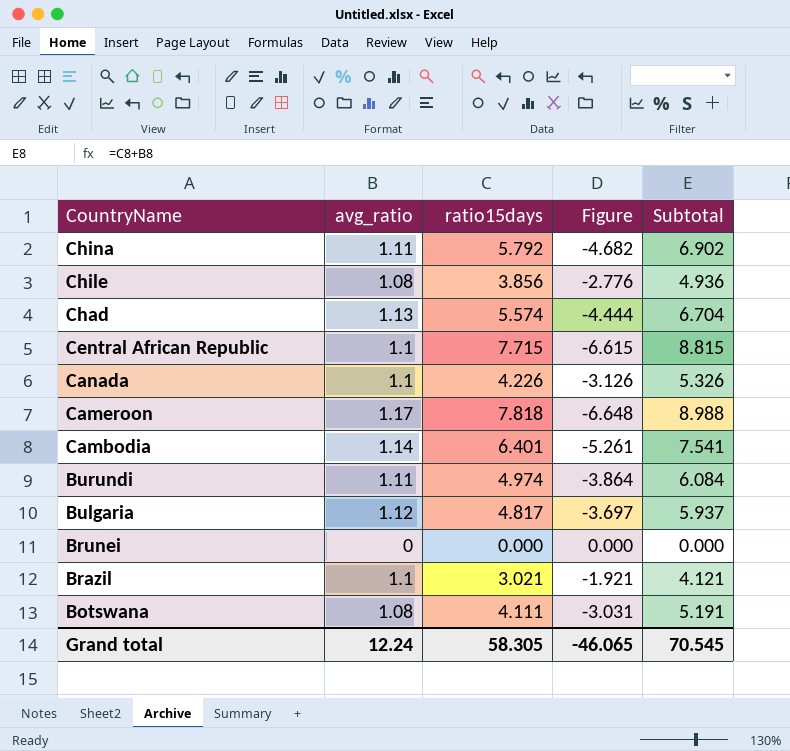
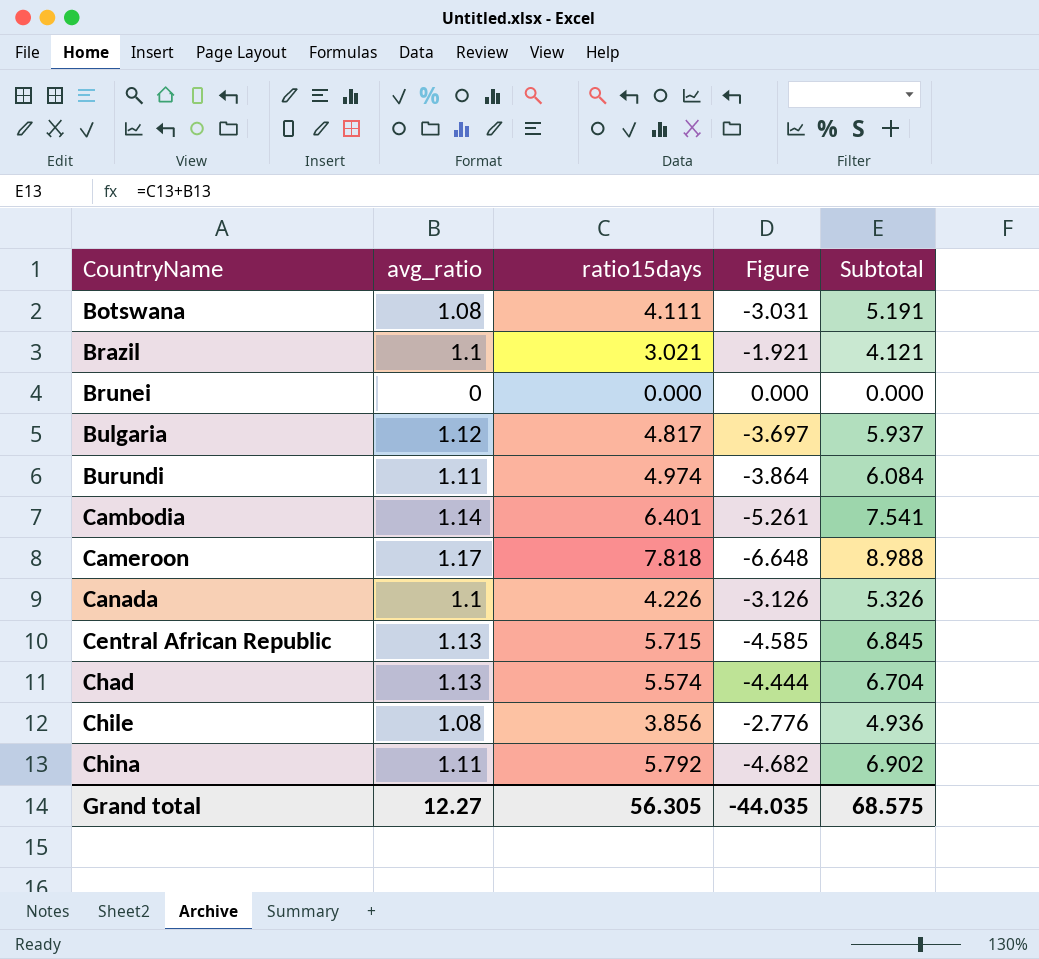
row order: CountryName descending -> CountryName ascending
Central African Republic | avg_ratio: 1.1 -> 1.13
Central African Republic | ratio15days: 7.715 -> 5.715
Central African Republic | Figure: -6.615 -> -4.585
Central African Republic | Subtotal: 8.815 -> 6.845
Grand total | avg_ratio: 12.24 -> 12.27
Grand total | ratio15days: 58.305 -> 56.305
Grand total | Figure: -46.065 -> -44.035
Grand total | Subtotal: 70.545 -> 68.575

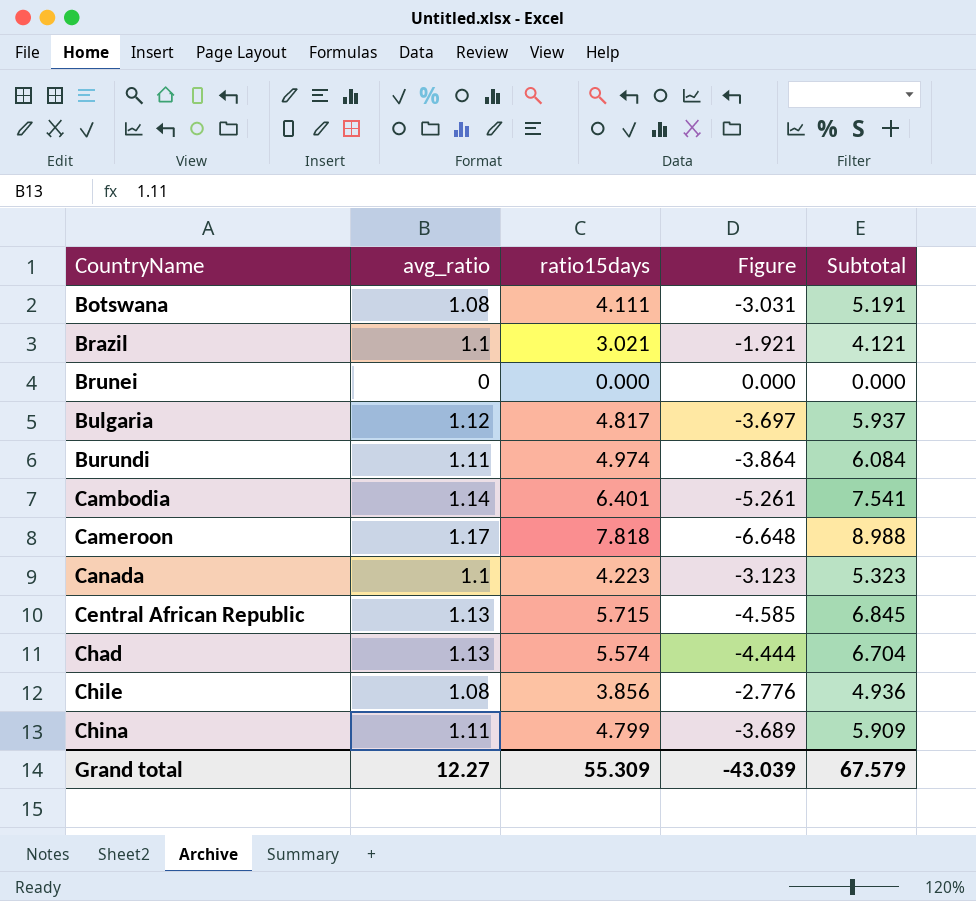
Canada | ratio15days: 4.226 -> 4.223
Canada | Figure: -3.126 -> -3.123
Canada | Subtotal: 5.326 -> 5.323
China | ratio15days: 5.792 -> 4.799
China | Figure: -4.682 -> -3.689
China | Subtotal: 6.902 -> 5.909
Grand total | ratio15days: 56.305 -> 55.309
Grand total | Figure: -44.035 -> -43.039
Grand total | Subtotal: 68.575 -> 67.579

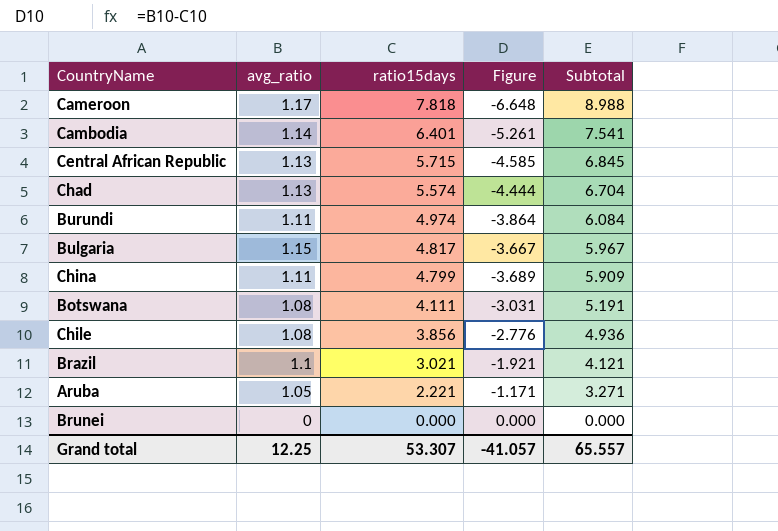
row order: CountryName ascending -> ratio15days descending
row Canada: 1.1 | 4.223 | -3.123 | 5.323 -> none
Bulgaria | avg_ratio: 1.12 -> 1.15
Bulgaria | Figure: -3.697 -> -3.667
Bulgaria | Subtotal: 5.937 -> 5.967
row Aruba: none -> 1.05 | 2.221 | -1.171 | 3.271
Grand total | avg_ratio: 12.27 -> 12.25
Grand total | ratio15days: 55.309 -> 53.307
Grand total | Figure: -43.039 -> -41.057
Grand total | Subtotal: 67.579 -> 65.557

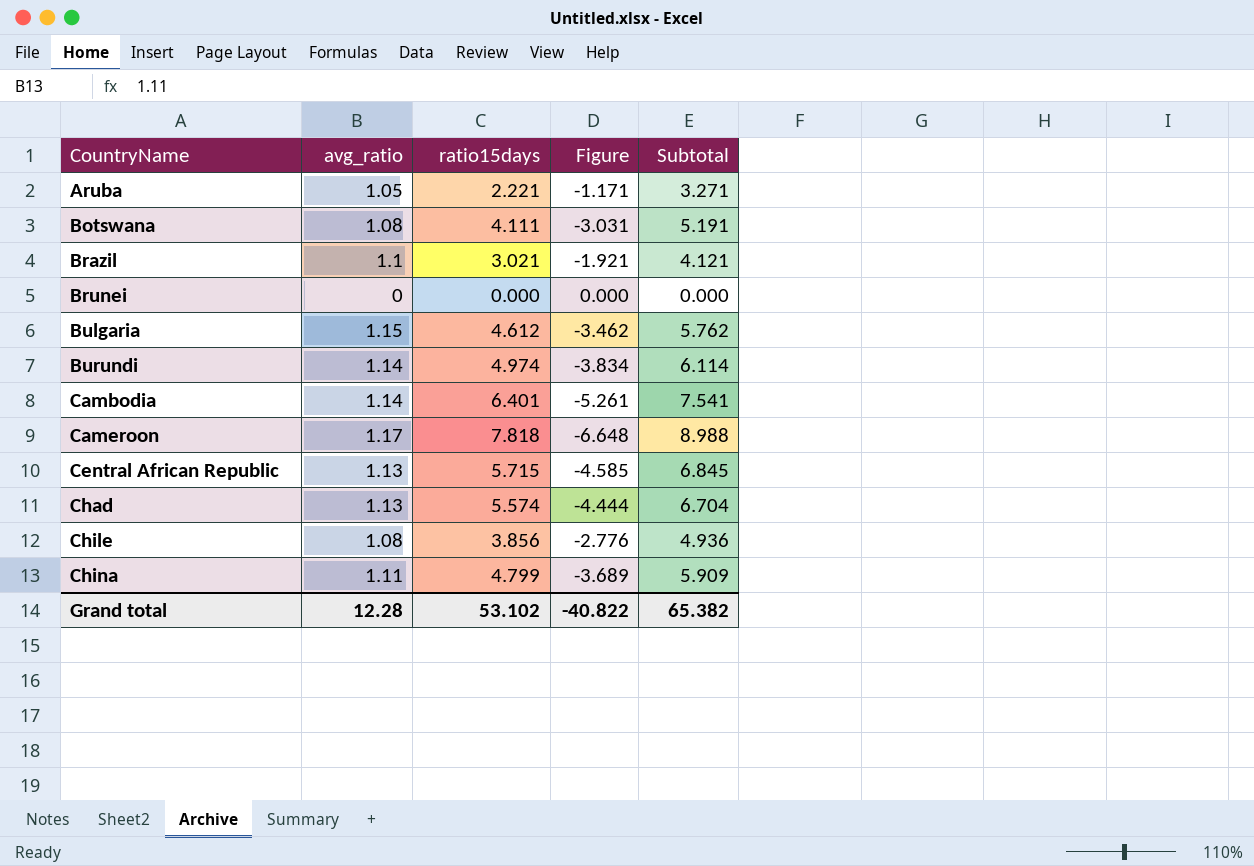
row order: ratio15days descending -> CountryName ascending
Bulgaria | ratio15days: 4.817 -> 4.612
Bulgaria | Figure: -3.667 -> -3.462
Bulgaria | Subtotal: 5.967 -> 5.762
Burundi | avg_ratio: 1.11 -> 1.14
Burundi | Figure: -3.864 -> -3.834
Burundi | Subtotal: 6.084 -> 6.114
Grand total | avg_ratio: 12.25 -> 12.28
Grand total | ratio15days: 53.307 -> 53.102
Grand total | Figure: -41.057 -> -40.822
Grand total | Subtotal: 65.557 -> 65.382

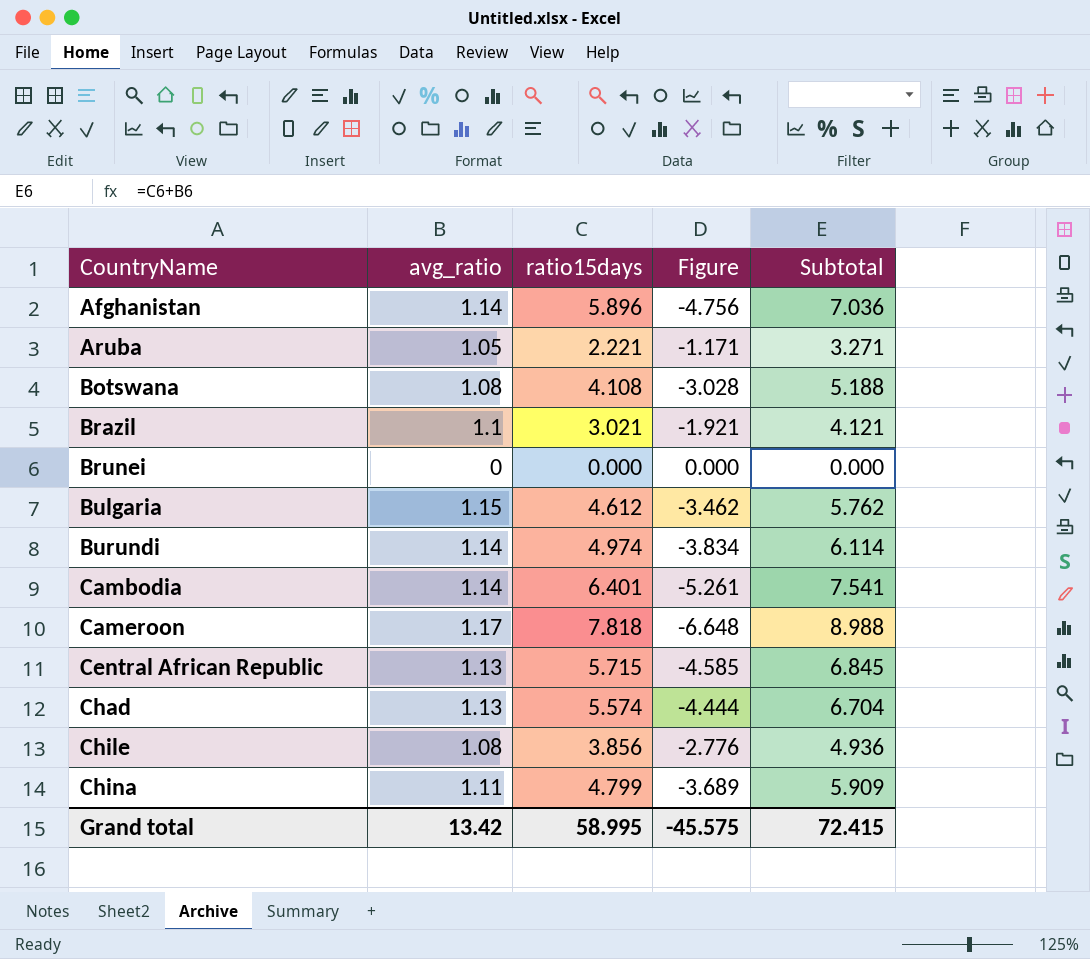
row Afghanistan: none -> 1.14 | 5.896 | -4.756 | 7.036
Botswana | ratio15days: 4.111 -> 4.108
Botswana | Figure: -3.031 -> -3.028
Botswana | Subtotal: 5.191 -> 5.188
Grand total | avg_ratio: 12.28 -> 13.42
Grand total | ratio15days: 53.102 -> 58.995
Grand total | Figure: -40.822 -> -45.575
Grand total | Subtotal: 65.382 -> 72.415

